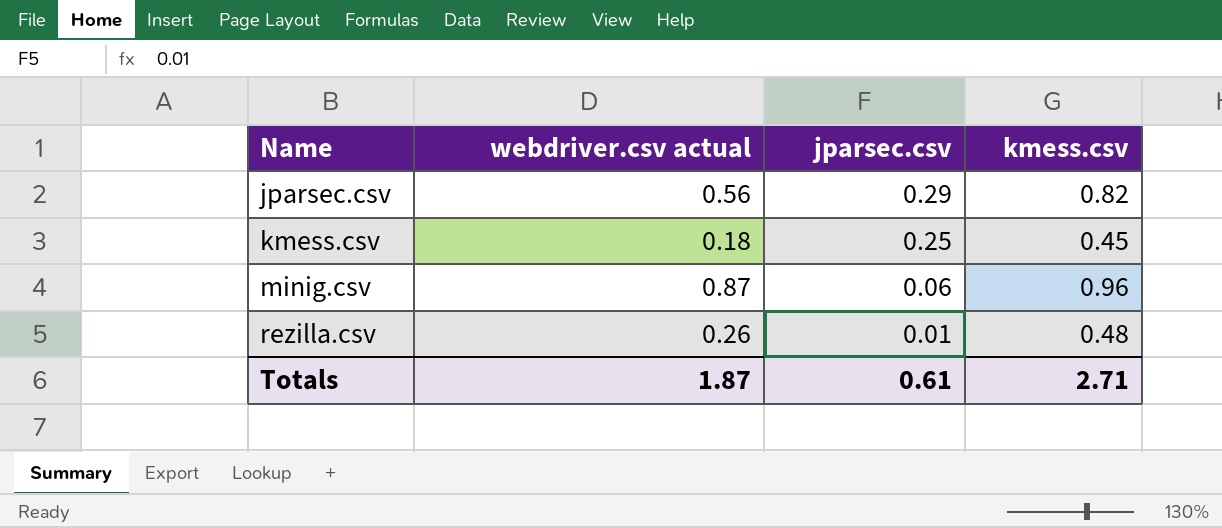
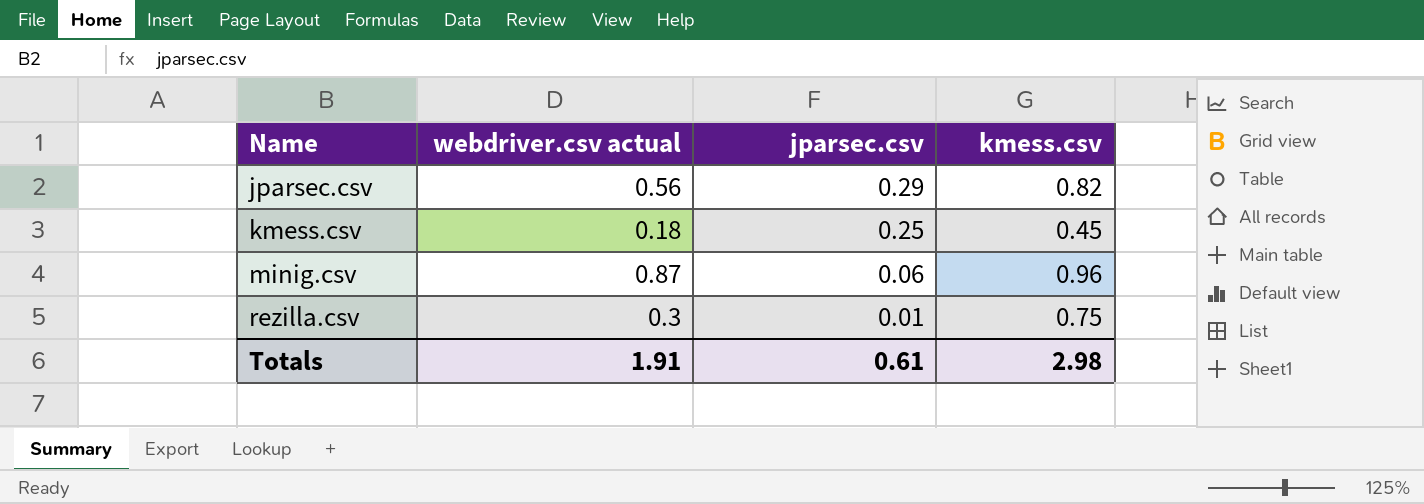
rezilla.csv | webdriver.csv actual: 0.26 -> 0.3
rezilla.csv | kmess.csv: 0.48 -> 0.75
Totals | webdriver.csv actual: 1.87 -> 1.91
Totals | kmess.csv: 2.71 -> 2.98

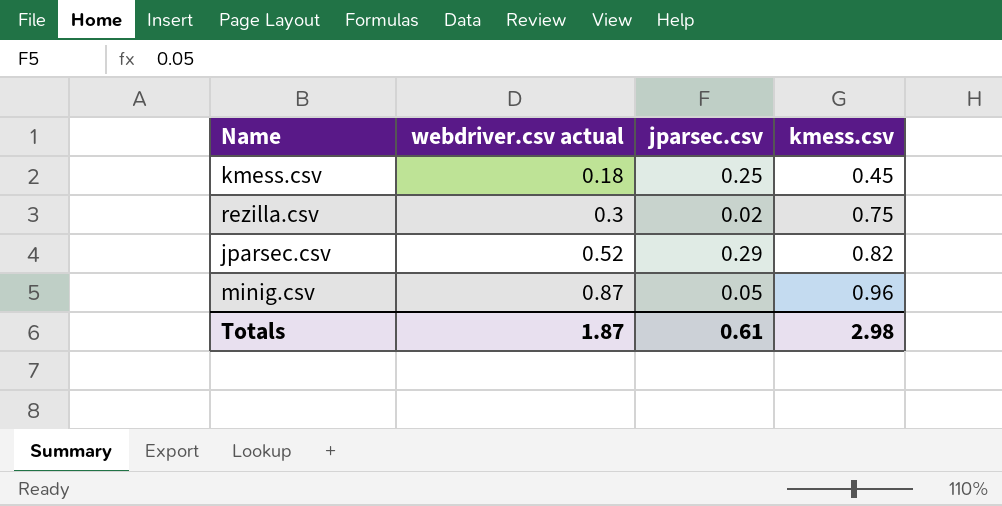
row order: Name ascending -> webdriver.csv actual ascending
rezilla.csv | jparsec.csv: 0.01 -> 0.02
jparsec.csv | webdriver.csv actual: 0.56 -> 0.52
minig.csv | jparsec.csv: 0.06 -> 0.05
Totals | webdriver.csv actual: 1.91 -> 1.87

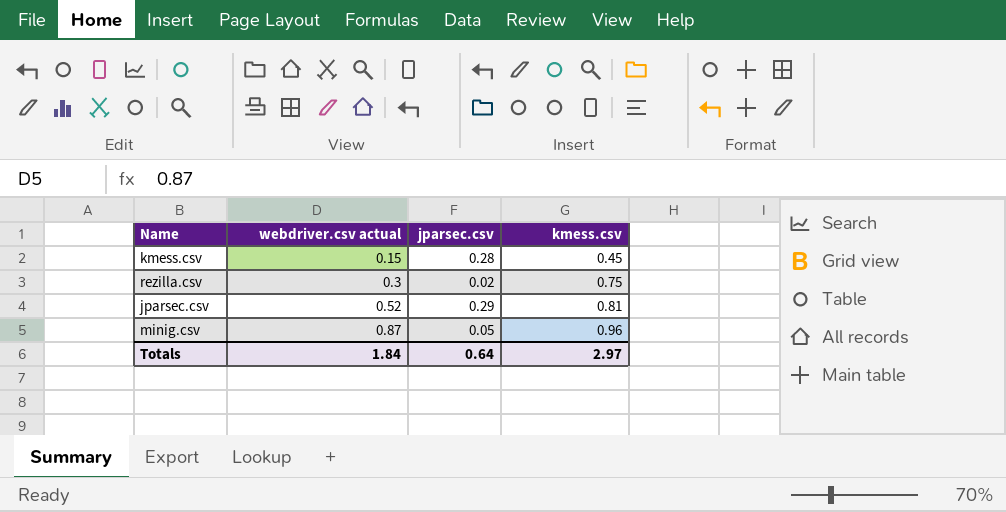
kmess.csv | webdriver.csv actual: 0.18 -> 0.15
kmess.csv | jparsec.csv: 0.25 -> 0.28
jparsec.csv | kmess.csv: 0.82 -> 0.81
Totals | webdriver.csv actual: 1.87 -> 1.84
Totals | jparsec.csv: 0.61 -> 0.64
Totals | kmess.csv: 2.98 -> 2.97

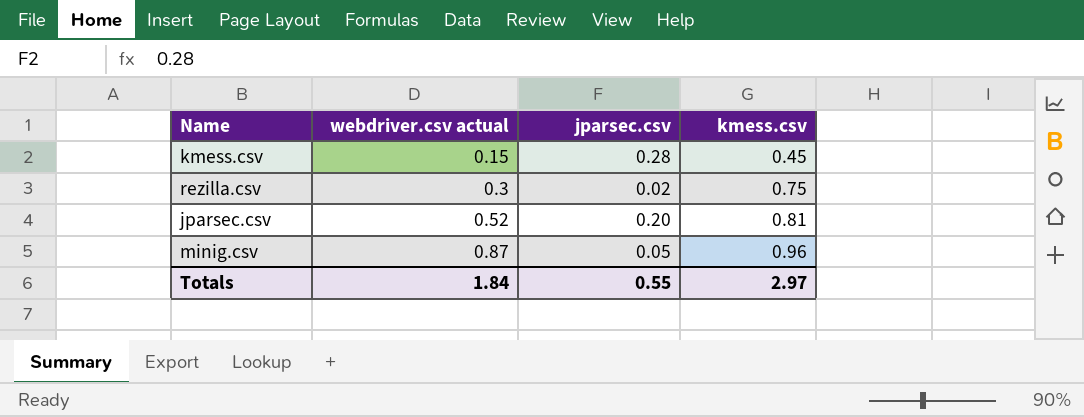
jparsec.csv | jparsec.csv: 0.29 -> 0.20
Totals | jparsec.csv: 0.64 -> 0.55

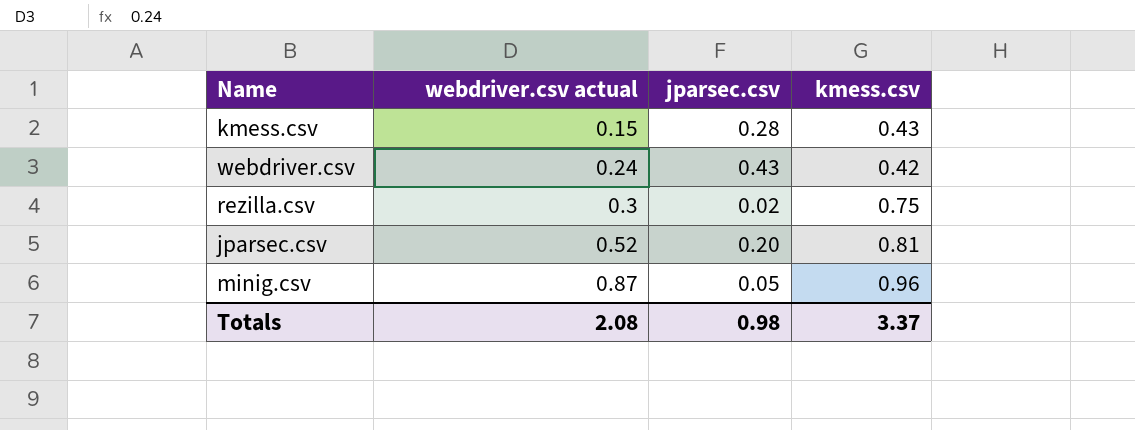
kmess.csv | kmess.csv: 0.45 -> 0.43
row webdriver.csv: none -> 0.24 | 0.43 | 0.42
Totals | webdriver.csv actual: 1.84 -> 2.08
Totals | jparsec.csv: 0.55 -> 0.98
Totals | kmess.csv: 2.97 -> 3.37

